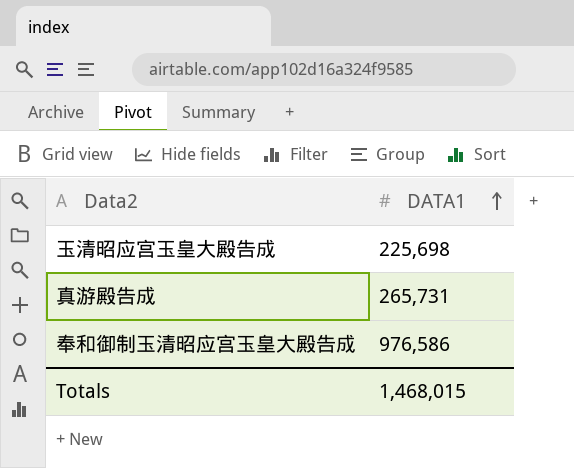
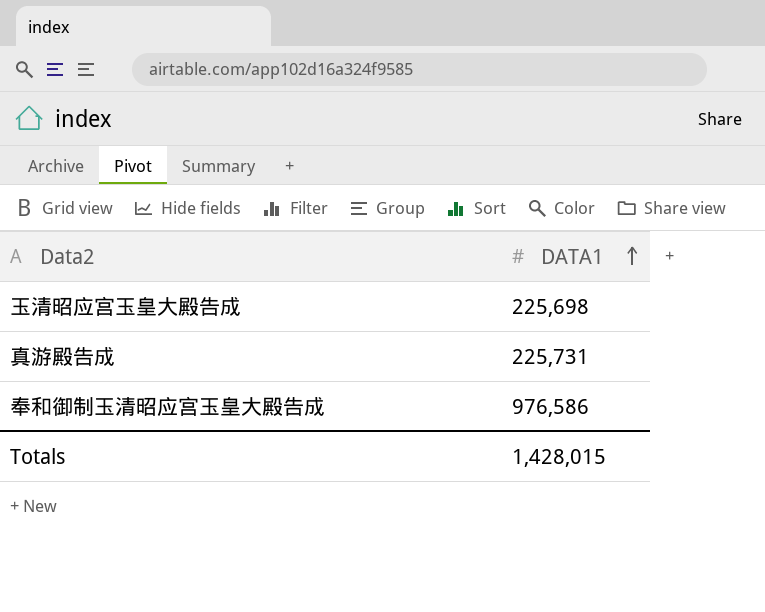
真游殿告成 | DATA1: 265,731 -> 225,731
Totals | DATA1: 1,468,015 -> 1,428,015

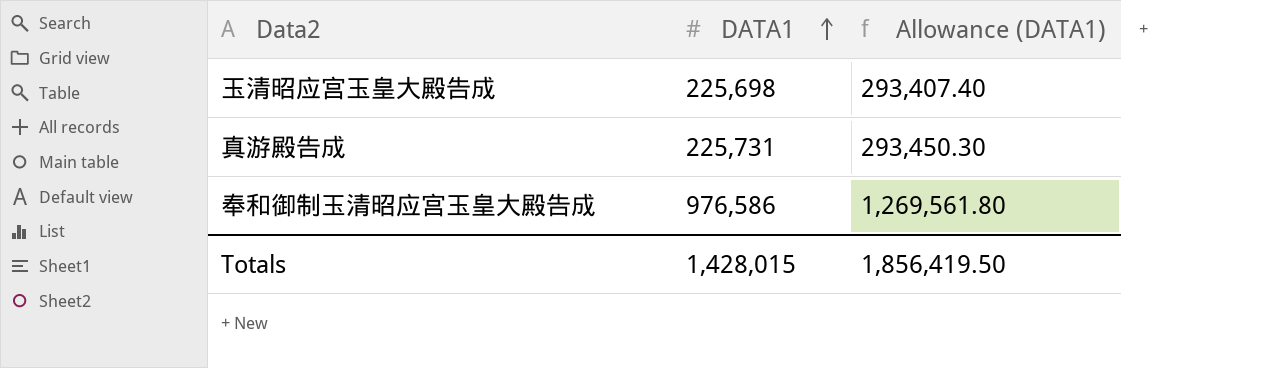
column Allowance (DATA1) | formula: none -> [DATA1] * 1.3

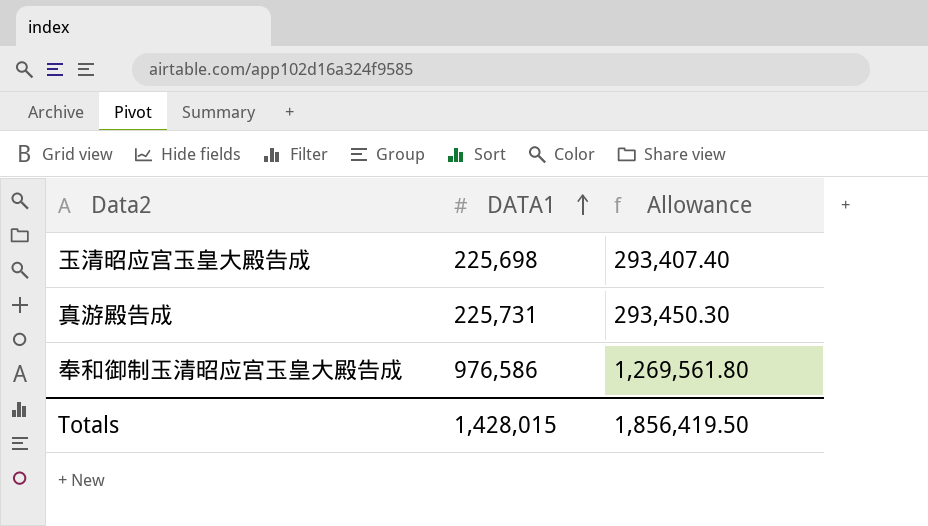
column name: Allowance (DATA1) -> Allowance

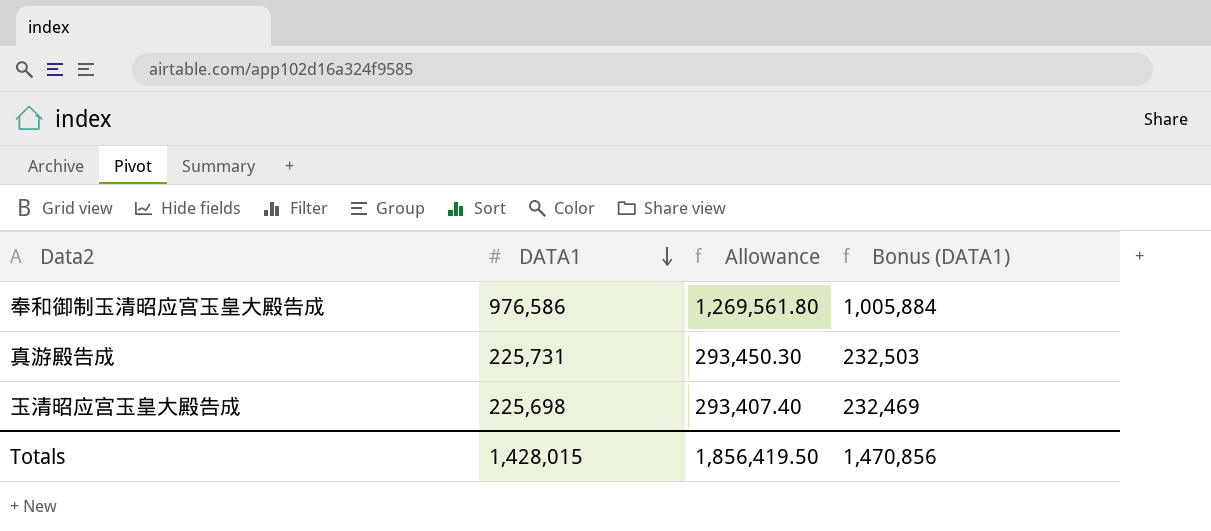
row order: DATA1 ascending -> DATA1 descending
column Bonus (DATA1) | formula: none -> [DATA1] * 1.03

